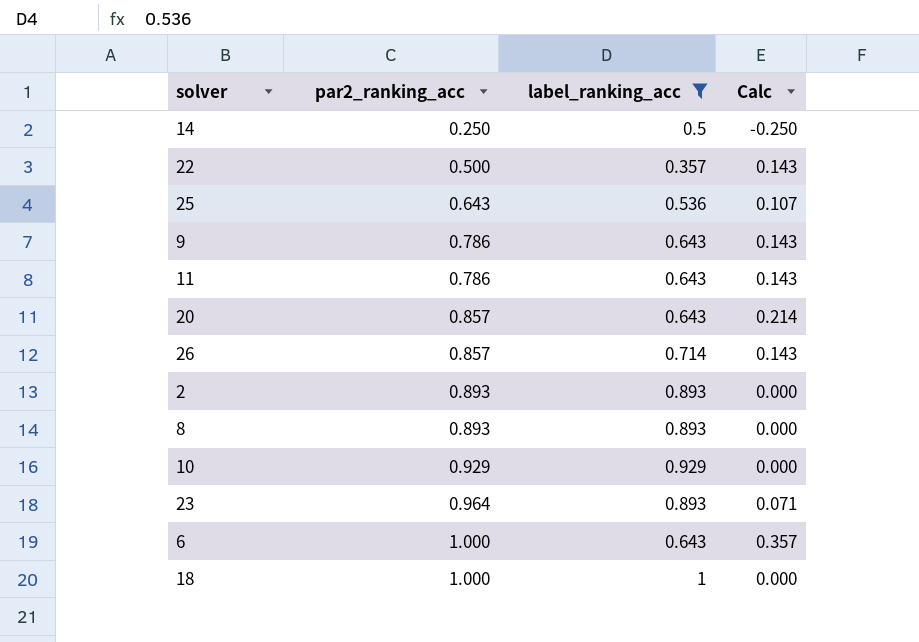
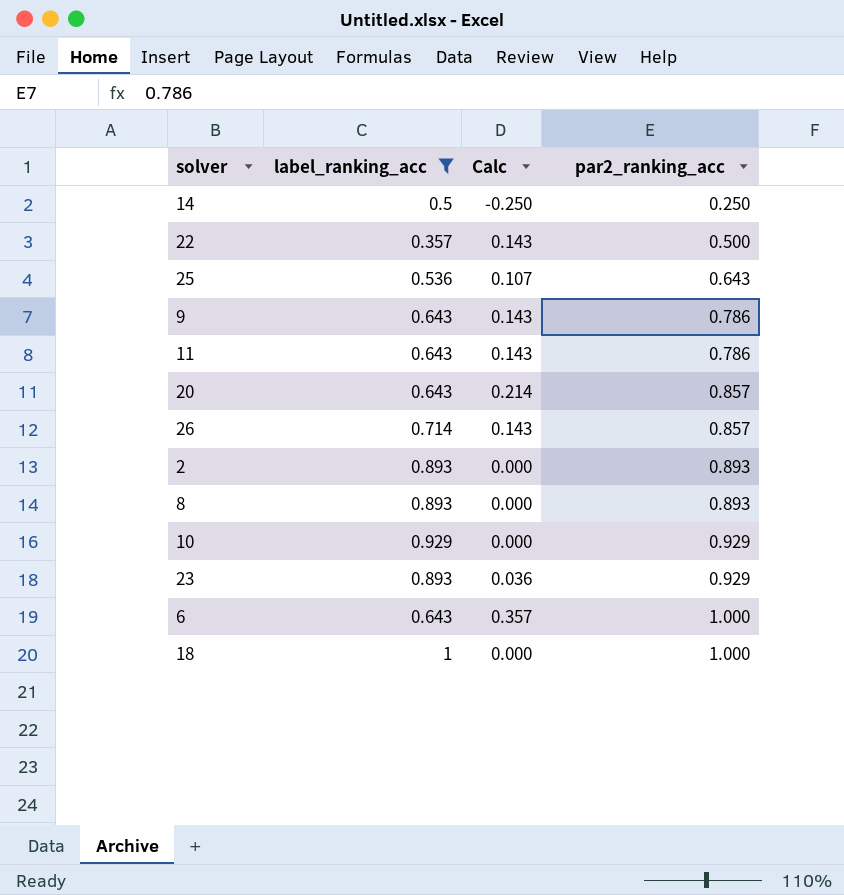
column par2_ranking_acc | position: 2 -> 4
23 | Calc: 0.071 -> 0.036
23 | par2_ranking_acc: 0.964 -> 0.929

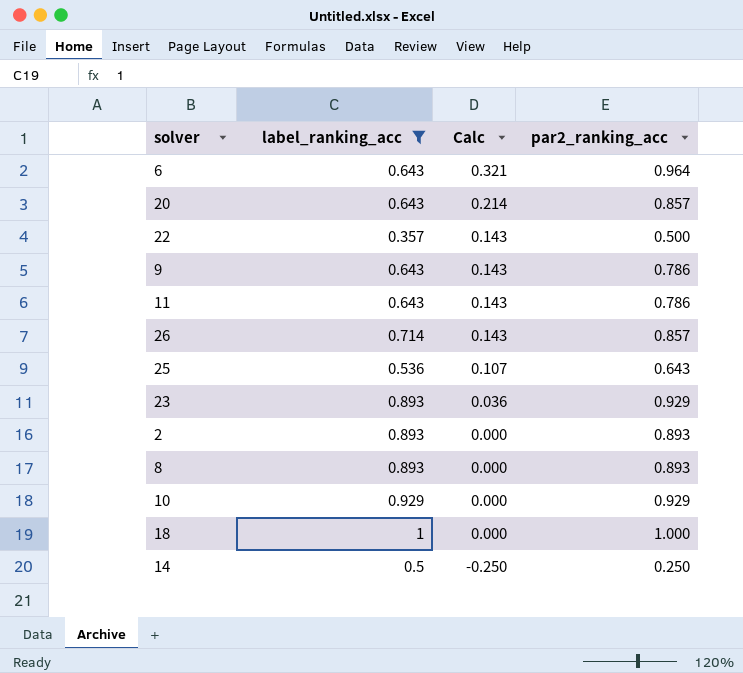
row order: par2_ranking_acc ascending -> Calc descending
6 | Calc: 0.357 -> 0.321
6 | par2_ranking_acc: 1.000 -> 0.964

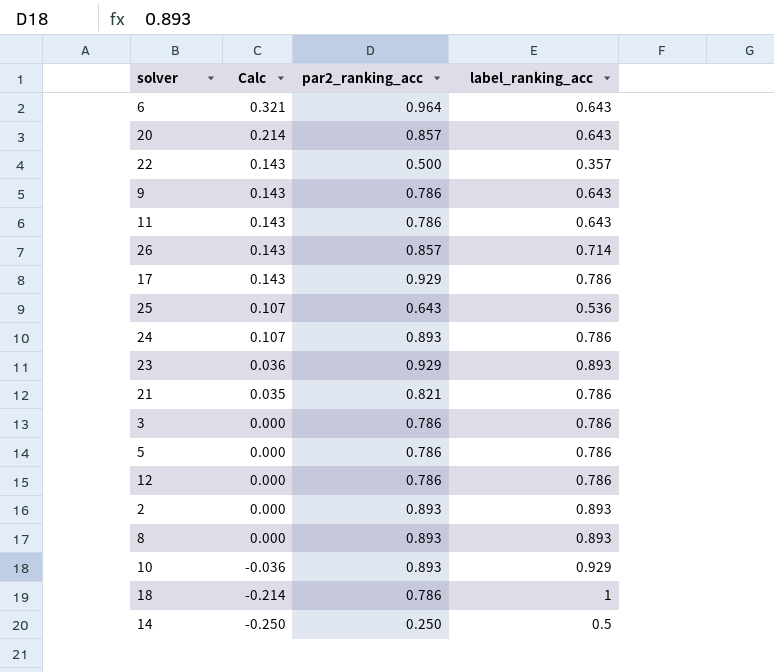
filter: label_ranking_acc != 0.786 -> none
column label_ranking_acc | position: 2 -> 4
10 | Calc: 0.000 -> -0.036
10 | par2_ranking_acc: 0.929 -> 0.893
18 | Calc: 0.000 -> -0.214
18 | par2_ranking_acc: 1.000 -> 0.786

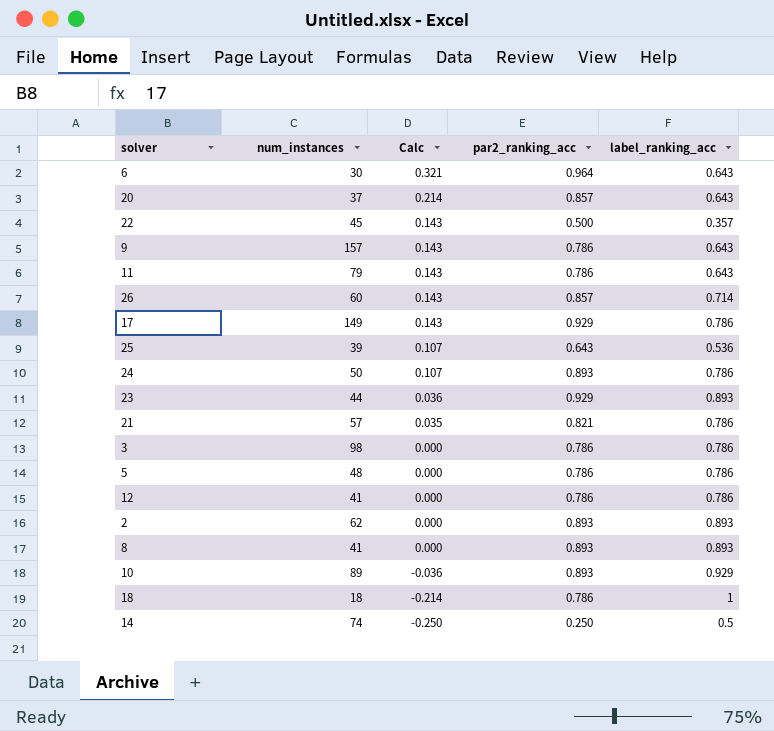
column num_instances | position: none -> 2

